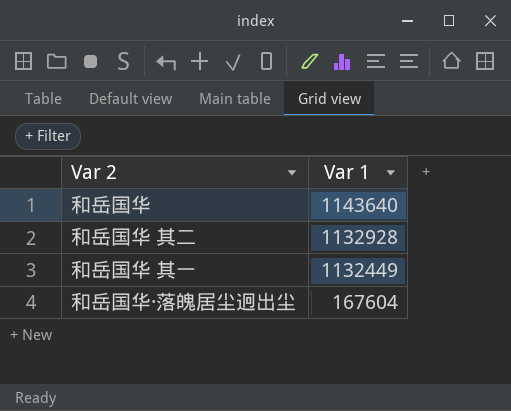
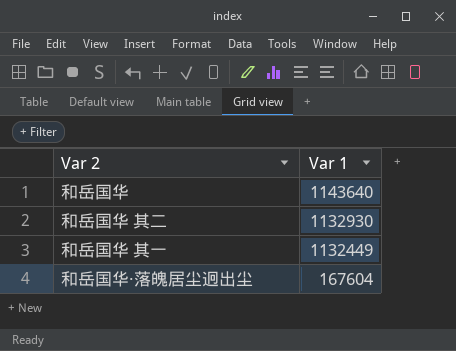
和岳国华 其二 | Var 1: 1132928 -> 1132930

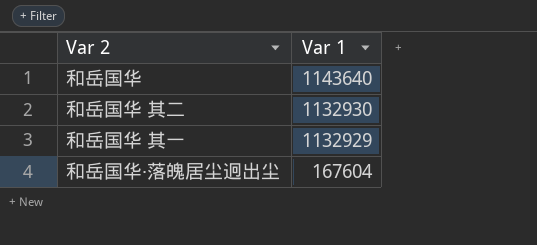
和岳国华 其一 | Var 1: 1132449 -> 1132929

